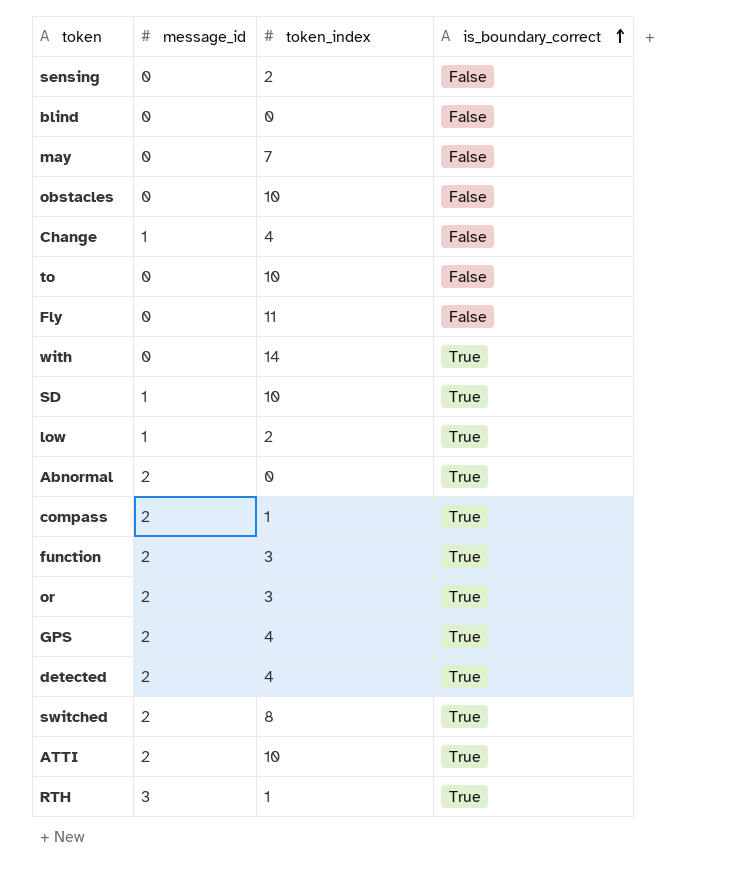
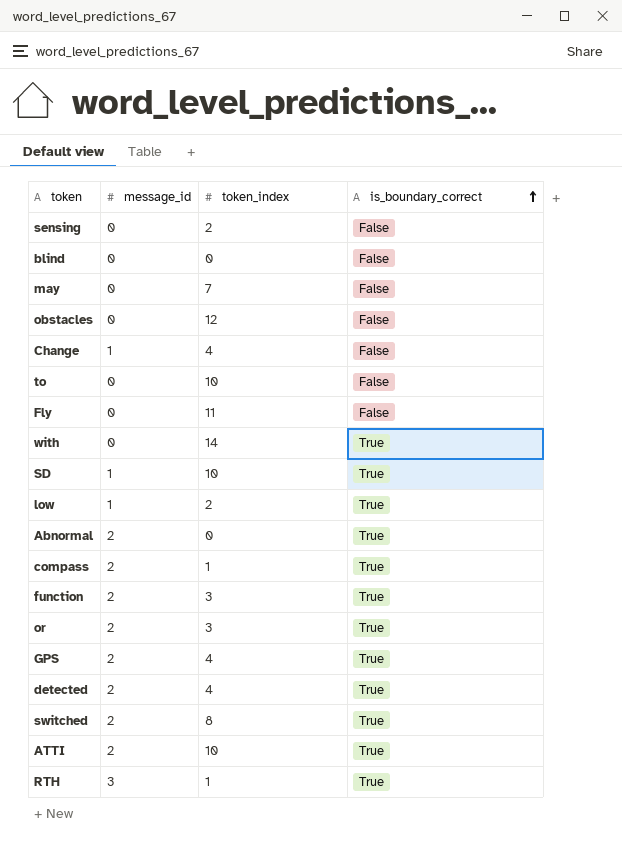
obstacles | token_index: 10 -> 12

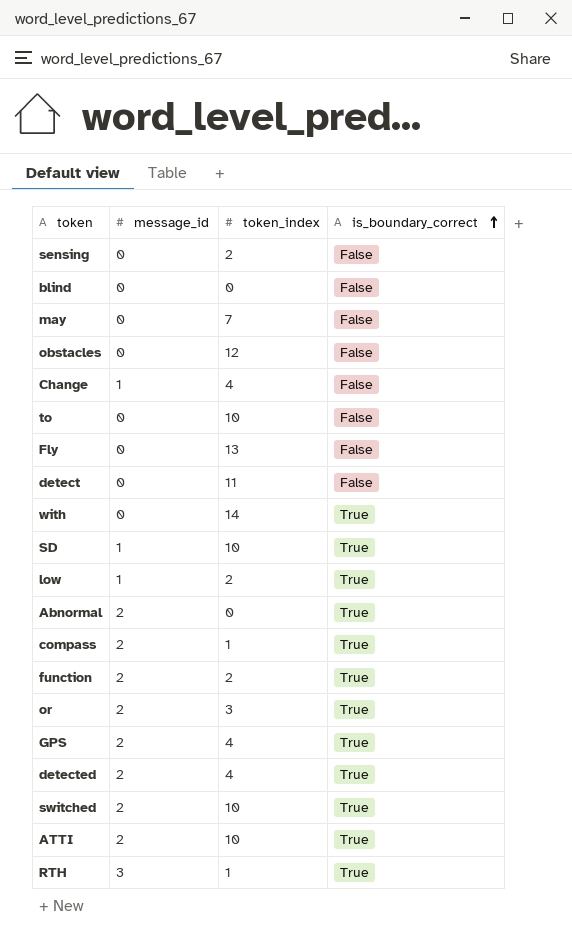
Fly | token_index: 11 -> 13
row detect: none -> 0 | 11 | False
function | token_index: 3 -> 2
switched | token_index: 8 -> 10

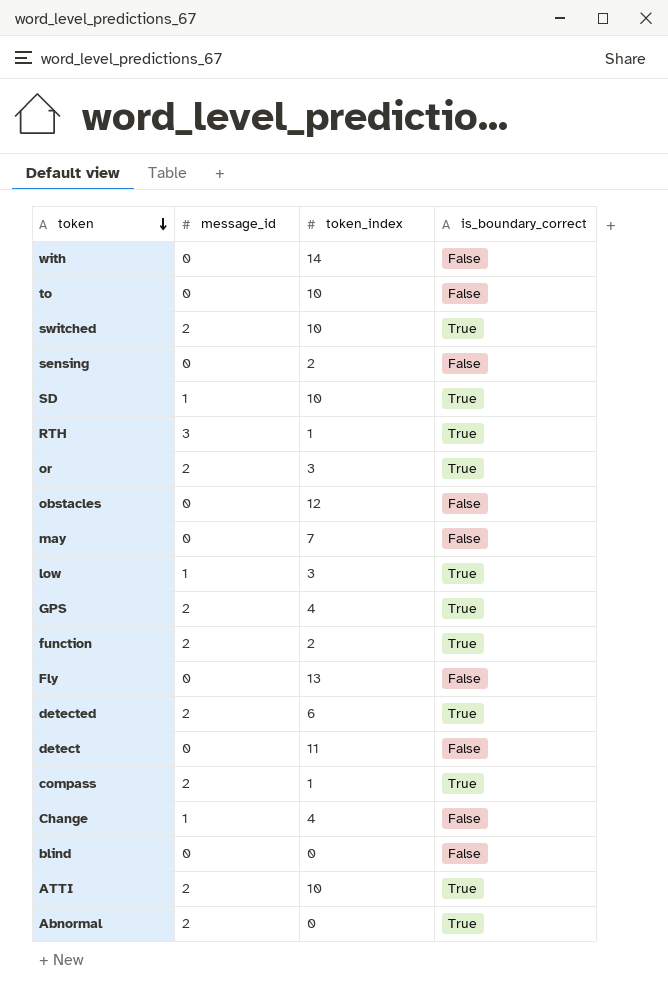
row order: is_boundary_correct ascending -> token descending
with | is_boundary_correct: True -> False
low | token_index: 2 -> 3
detected | token_index: 4 -> 6

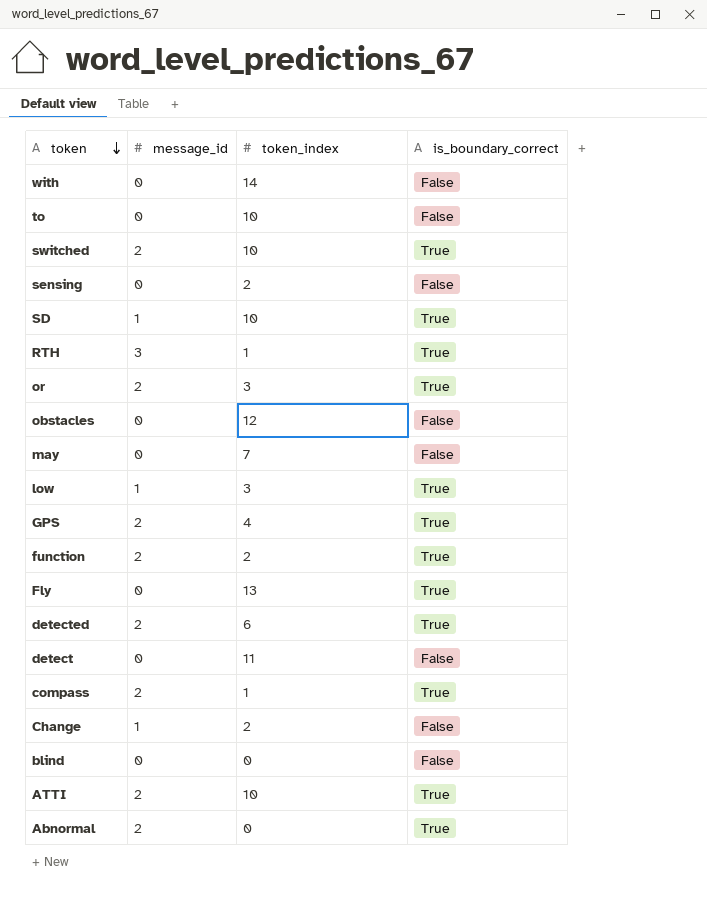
Fly | is_boundary_correct: False -> True
Change | token_index: 4 -> 2

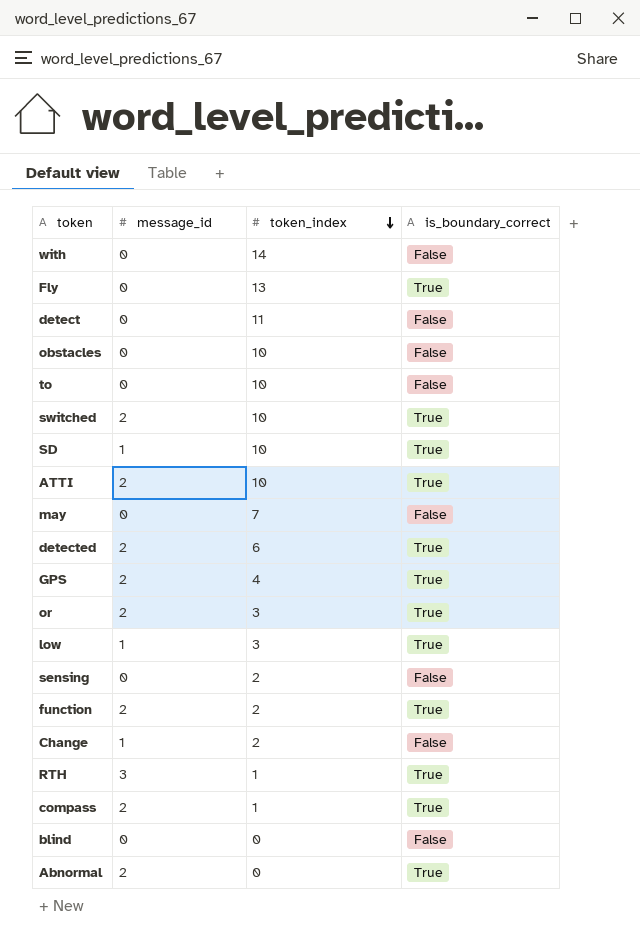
row order: token descending -> token_index descending
obstacles | token_index: 12 -> 10

